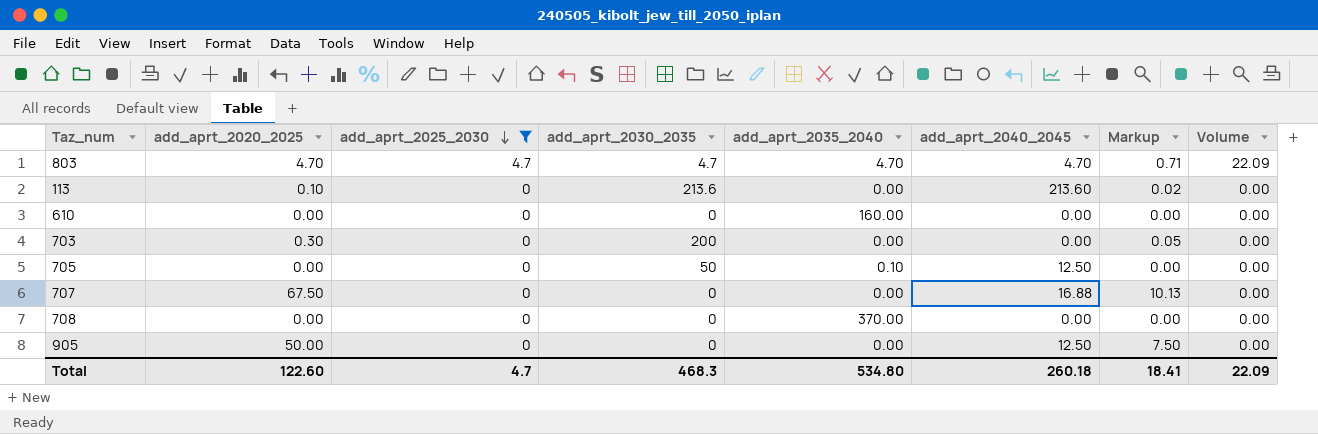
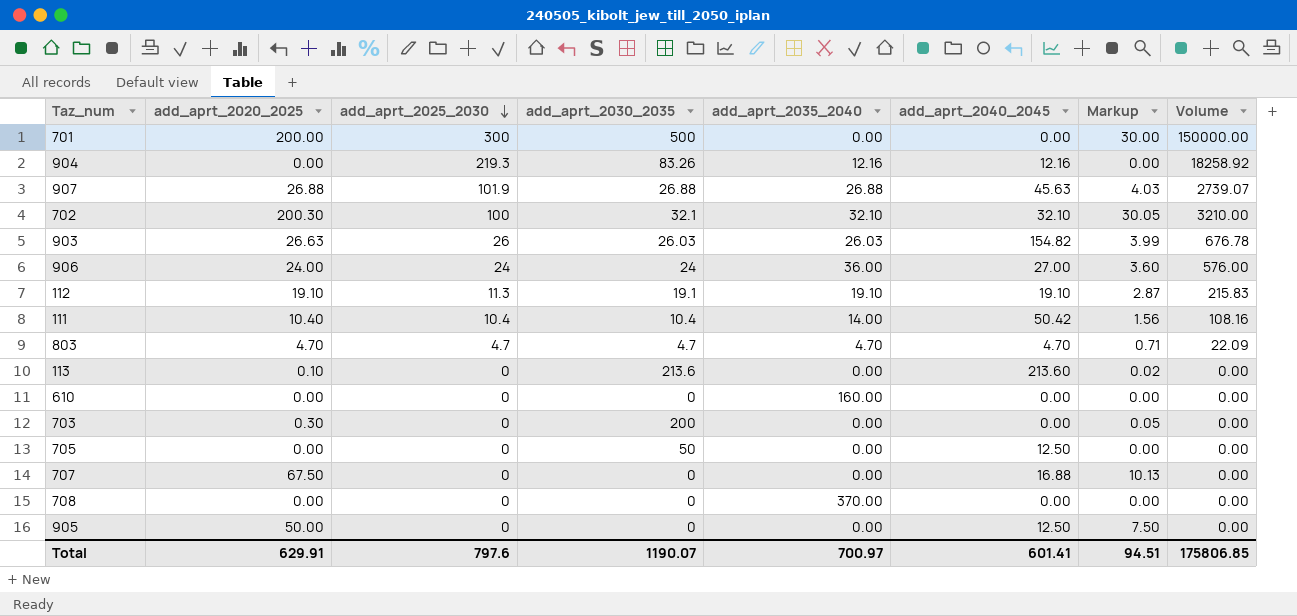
filter: add_aprt_2025_2030 <= 4.7 -> none
705 | add_aprt_2035_2040: 0.10 -> 0.00
Total | add_aprt_2020_2025: 122.60 -> 629.91
Total | add_aprt_2025_2030: 4.7 -> 797.6
Total | add_aprt_2030_2035: 468.3 -> 1190.07
Total | add_aprt_2035_2040: 534.80 -> 700.97
Total | add_aprt_2040_2045: 260.18 -> 601.41
Total | Markup: 18.41 -> 94.51
Total | Volume: 22.09 -> 175806.85

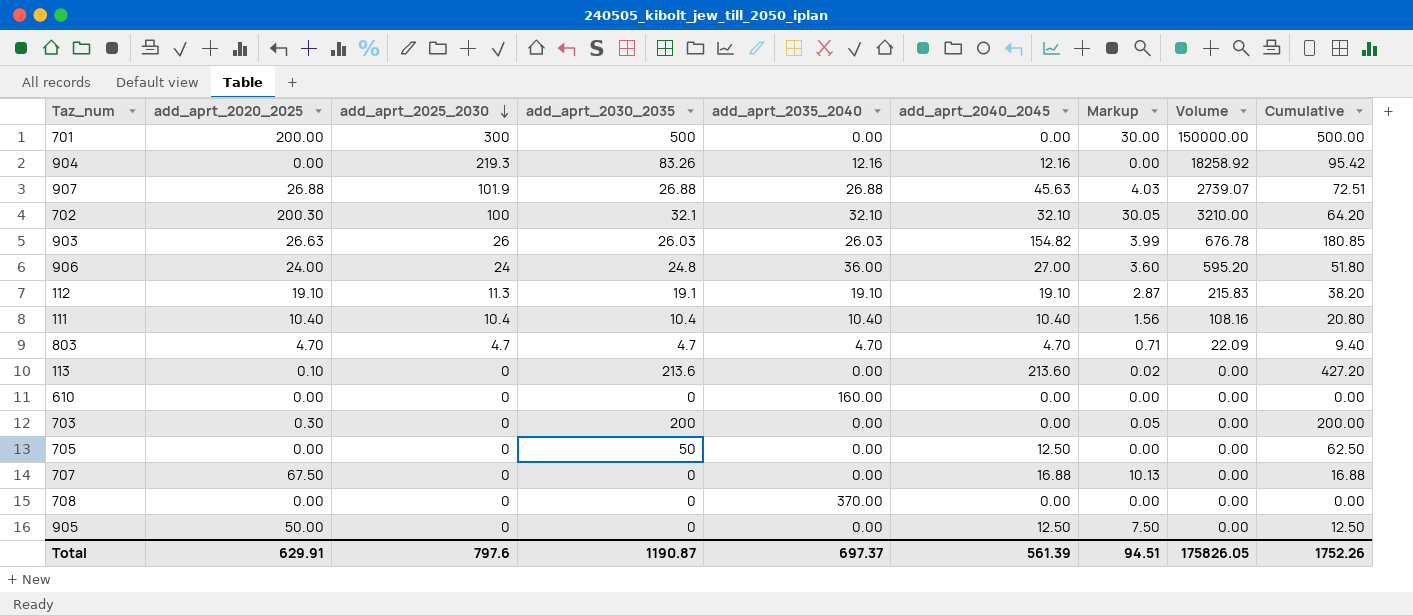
column Cumulative | formula: none -> [add_aprt_2030_2035] + [add_aprt_2040_2045]
906 | add_aprt_2030_2035: 24 -> 24.8
906 | Volume: 576.00 -> 595.20
111 | add_aprt_2035_2040: 14.00 -> 10.40
111 | add_aprt_2040_2045: 50.42 -> 10.40
Total | add_aprt_2030_2035: 1190.07 -> 1190.87
Total | add_aprt_2035_2040: 700.97 -> 697.37
Total | add_aprt_2040_2045: 601.41 -> 561.39
Total | Volume: 175806.85 -> 175826.05

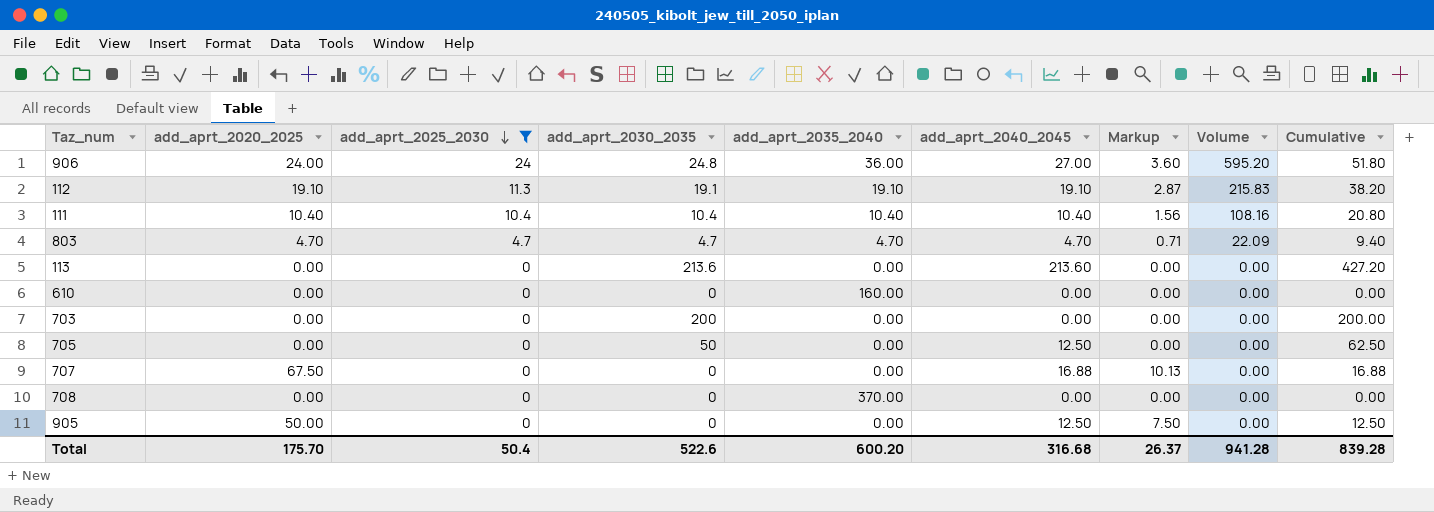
filter: none -> add_aprt_2025_2030 <= 24
113 | add_aprt_2020_2025: 0.10 -> 0.00
113 | Markup: 0.02 -> 0.00
703 | add_aprt_2020_2025: 0.30 -> 0.00
703 | Markup: 0.05 -> 0.00
Total | add_aprt_2020_2025: 629.91 -> 175.70
Total | add_aprt_2025_2030: 797.6 -> 50.4
Total | add_aprt_2030_2035: 1190.87 -> 522.6
Total | add_aprt_2035_2040: 697.37 -> 600.20
Total | add_aprt_2040_2045: 561.39 -> 316.68
Total | Markup: 94.51 -> 26.37
Total | Volume: 175826.05 -> 941.28
Total | Cumulative: 1752.26 -> 839.28

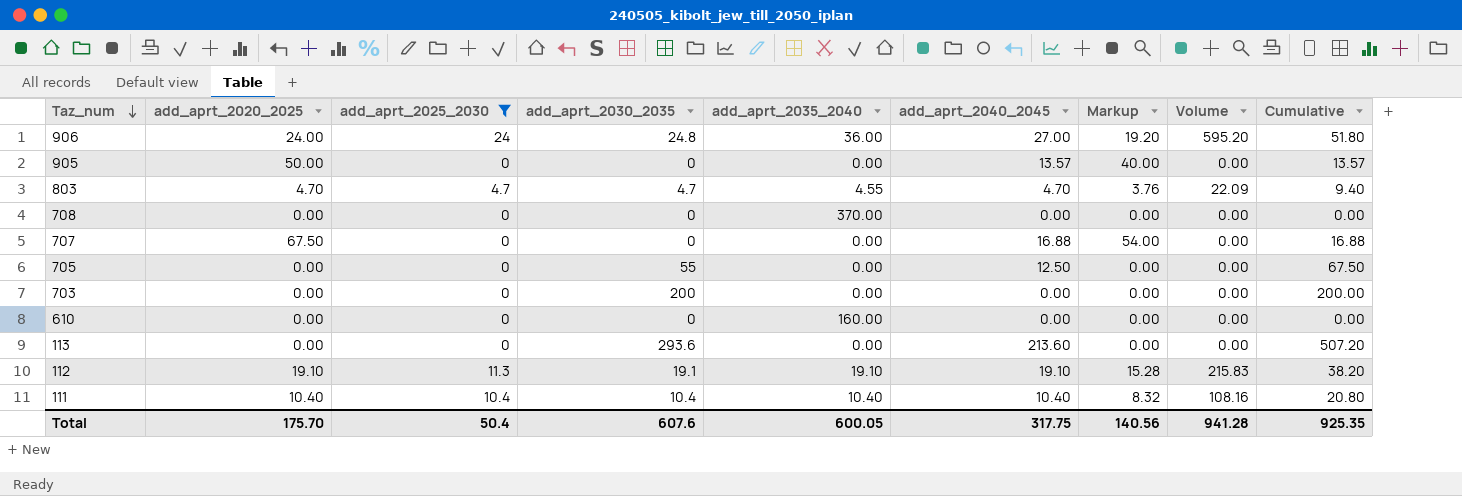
row order: add_aprt_2025_2030 descending -> Taz_num descending
column Markup | formula: [add_aprt_2020_2025] * 0.15 -> [add_aprt_2020_2025] * 0.8
905 | add_aprt_2040_2045: 12.50 -> 13.57
905 | Cumulative: 12.50 -> 13.57
803 | add_aprt_2035_2040: 4.70 -> 4.55
705 | add_aprt_2030_2035: 50 -> 55
705 | Cumulative: 62.50 -> 67.50
113 | add_aprt_2030_2035: 213.6 -> 293.6
113 | Cumulative: 427.20 -> 507.20
Total | add_aprt_2030_2035: 522.6 -> 607.6
Total | add_aprt_2035_2040: 600.20 -> 600.05
Total | add_aprt_2040_2045: 316.68 -> 317.75
Total | Markup: 26.37 -> 140.56
Total | Cumulative: 839.28 -> 925.35

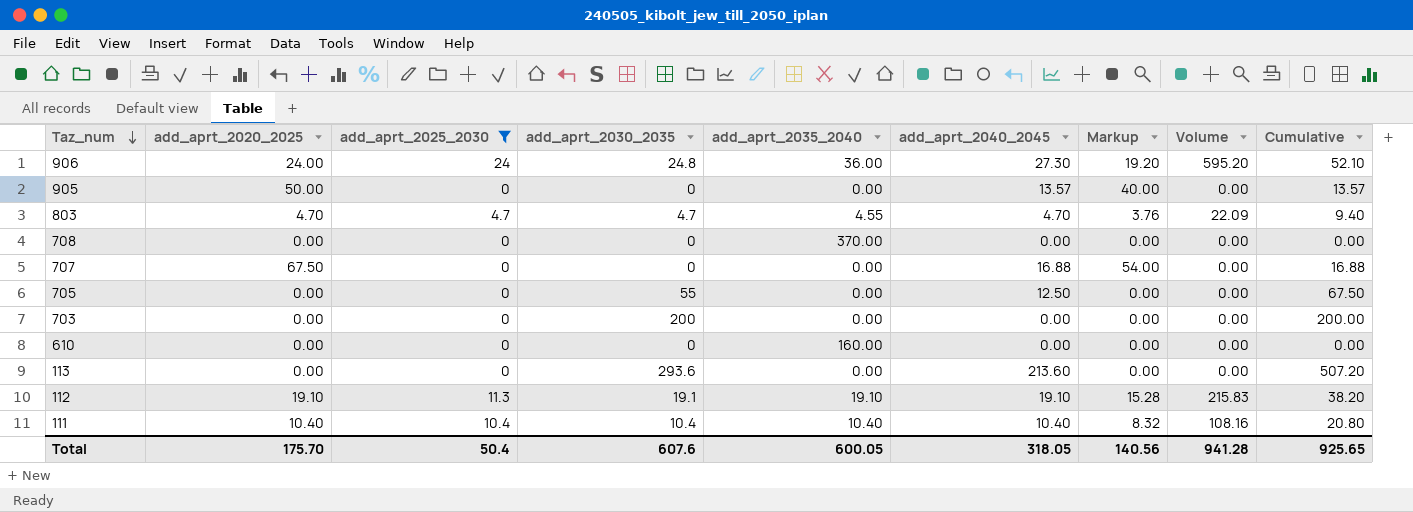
906 | add_aprt_2040_2045: 27.00 -> 27.30
906 | Cumulative: 51.80 -> 52.10
Total | add_aprt_2040_2045: 317.75 -> 318.05
Total | Cumulative: 925.35 -> 925.65

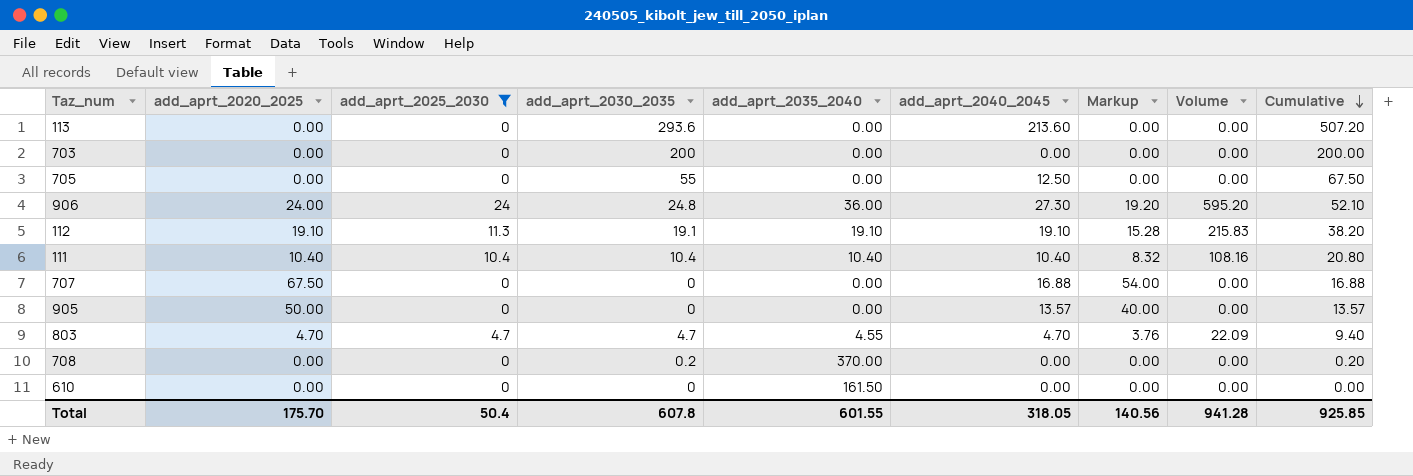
row order: Taz_num descending -> Cumulative descending
708 | add_aprt_2030_2035: 0 -> 0.2
708 | Cumulative: 0.00 -> 0.20
610 | add_aprt_2035_2040: 160.00 -> 161.50
Total | add_aprt_2030_2035: 607.6 -> 607.8
Total | add_aprt_2035_2040: 600.05 -> 601.55
Total | Cumulative: 925.65 -> 925.85

